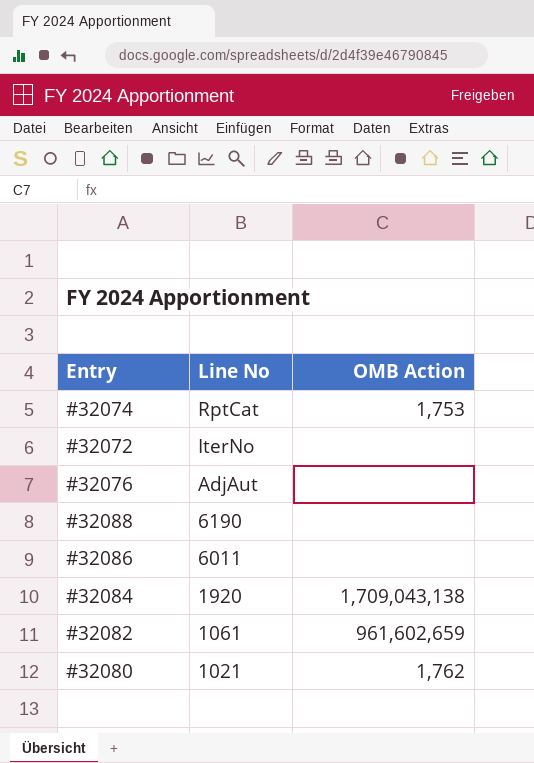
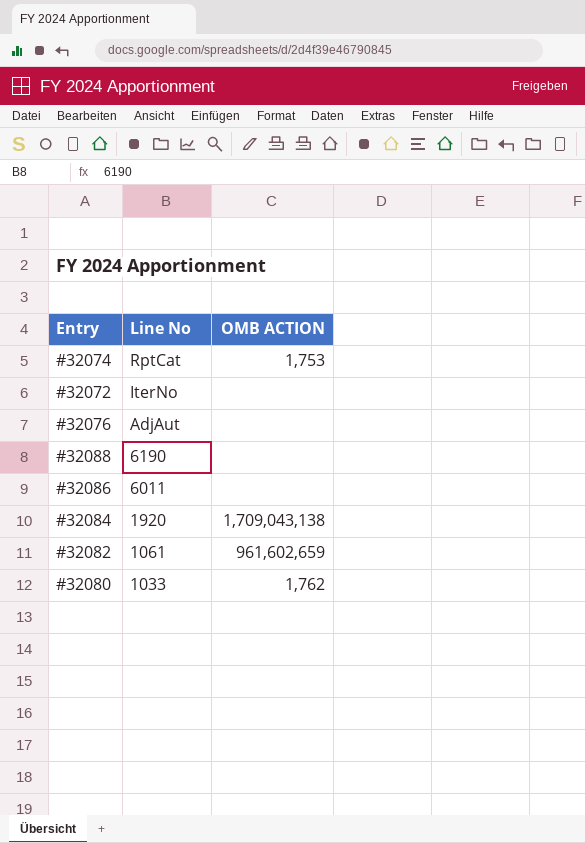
column name: OMB Action -> OMB ACTION
#32080 | Line No: 1021 -> 1033

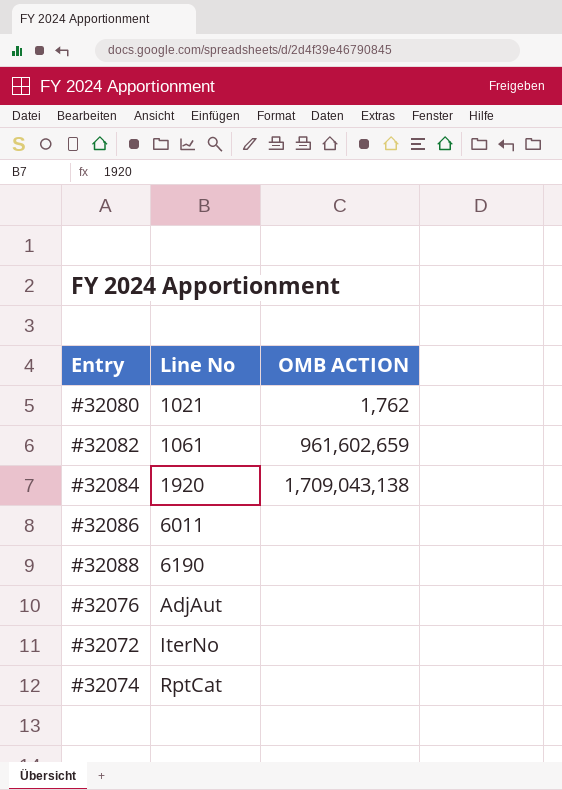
row order: Line No descending -> Line No ascending
#32080 | Line No: 1033 -> 1021
#32074 | OMB ACTION: 1,753 -> none

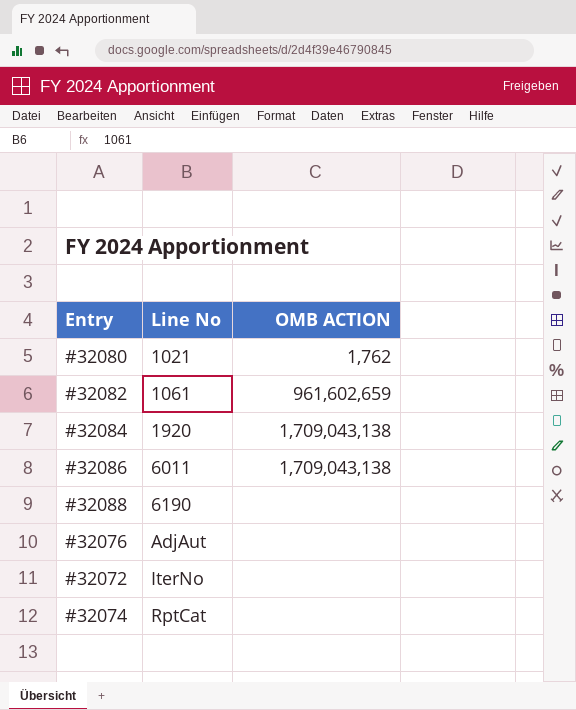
#32086 | OMB ACTION: none -> 1,709,043,138

